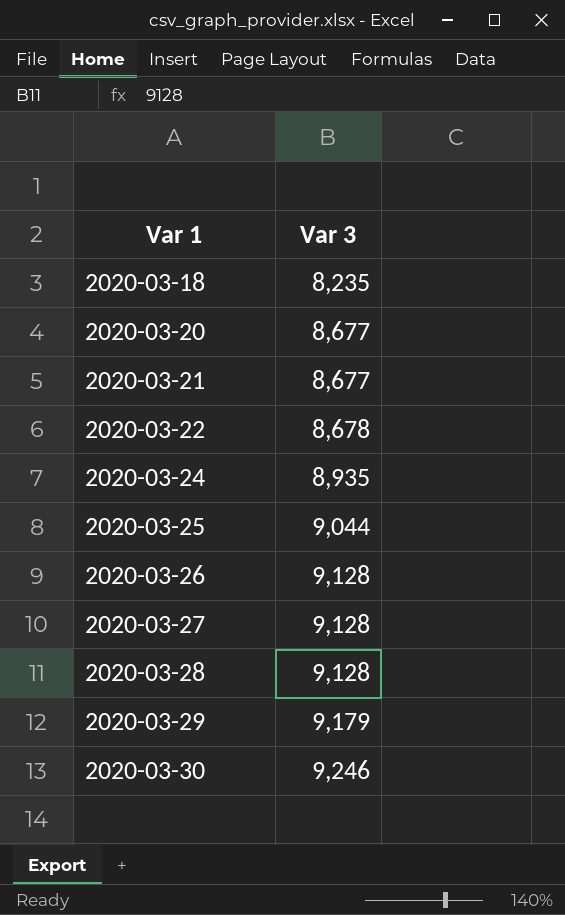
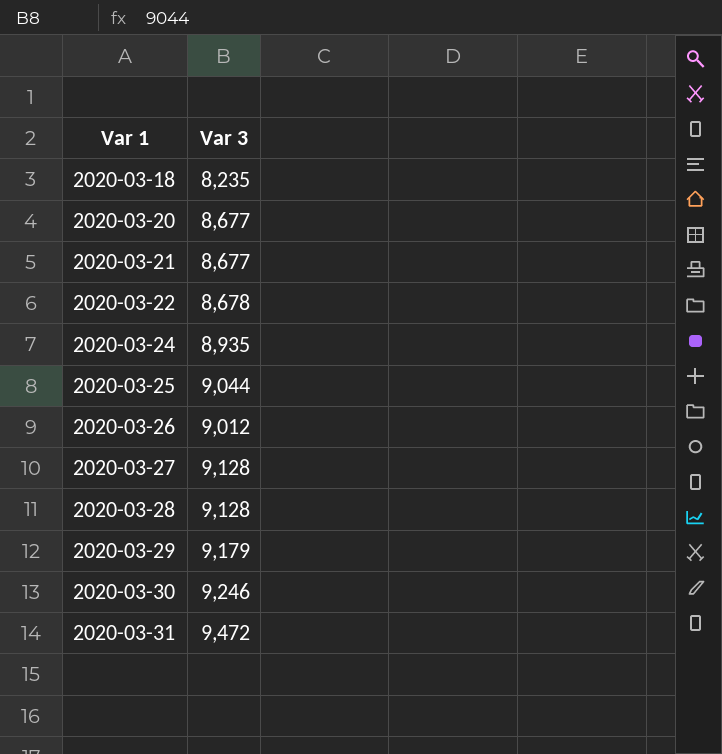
2020-03-26 | Var 3: 9,128 -> 9,012
row 2020-03-31: none -> 9,472

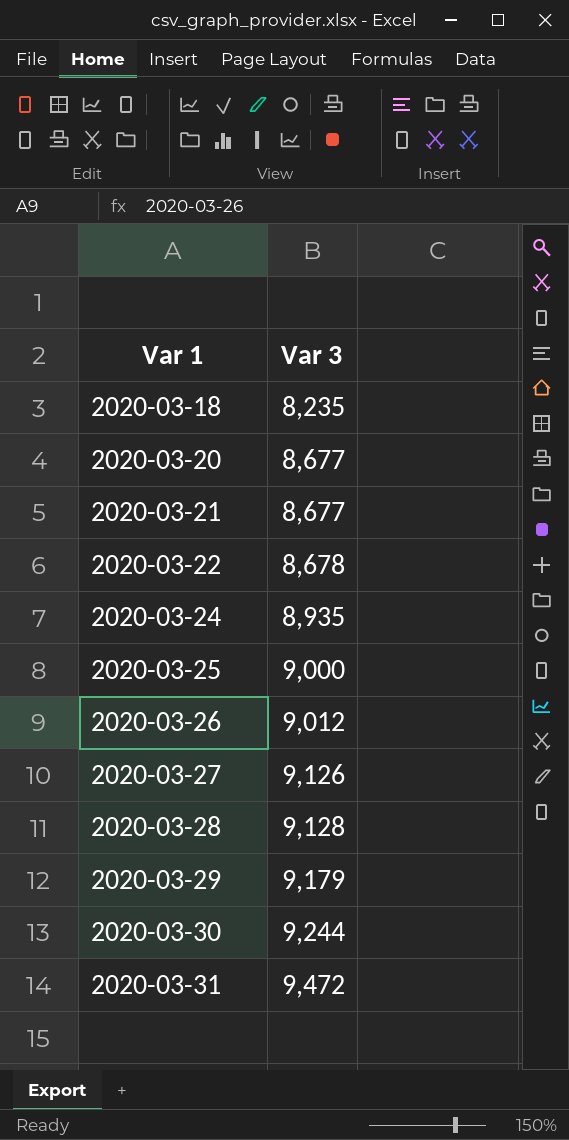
2020-03-25 | Var 3: 9,044 -> 9,000
2020-03-27 | Var 3: 9,128 -> 9,126
2020-03-30 | Var 3: 9,246 -> 9,244

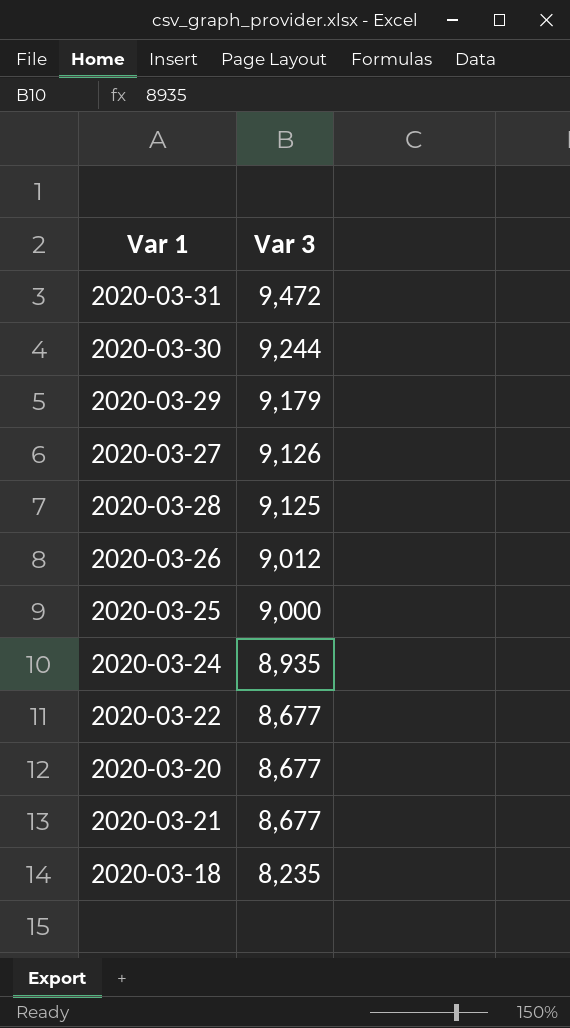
row order: Var 1 ascending -> Var 3 descending
2020-03-28 | Var 3: 9,128 -> 9,125
2020-03-22 | Var 3: 8,678 -> 8,677

